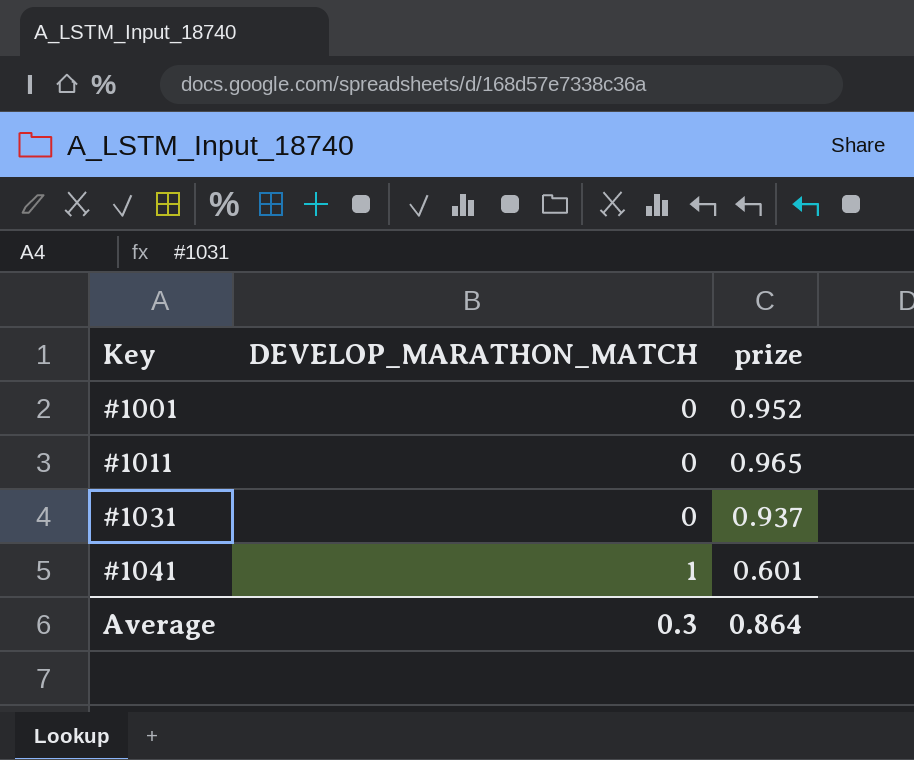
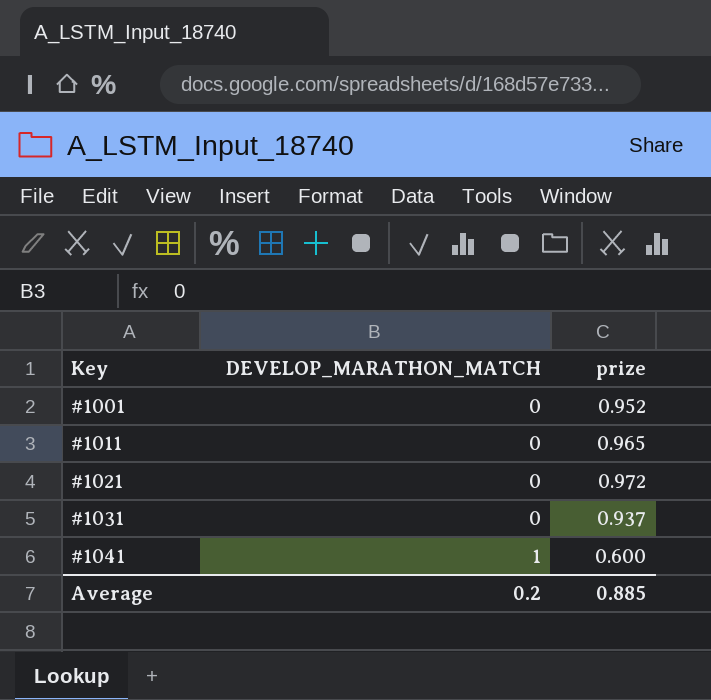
row #1021: none -> 0 | 0.972
#1041 | prize: 0.601 -> 0.600
Average | DEVELOP_MARATHON_MATCH: 0.3 -> 0.2
Average | prize: 0.864 -> 0.885

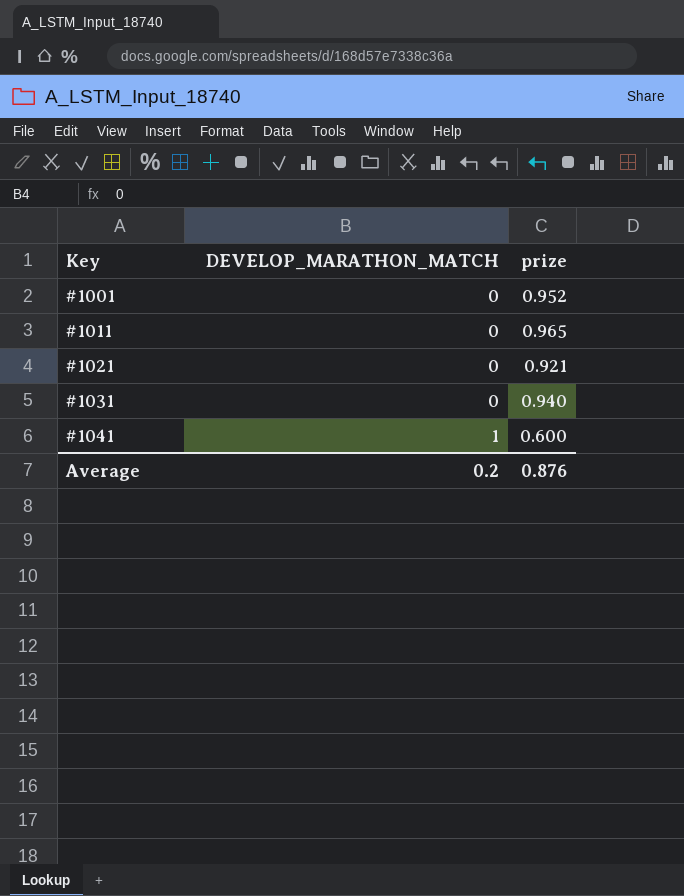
#1021 | prize: 0.972 -> 0.921
#1031 | prize: 0.937 -> 0.940
Average | prize: 0.885 -> 0.876

